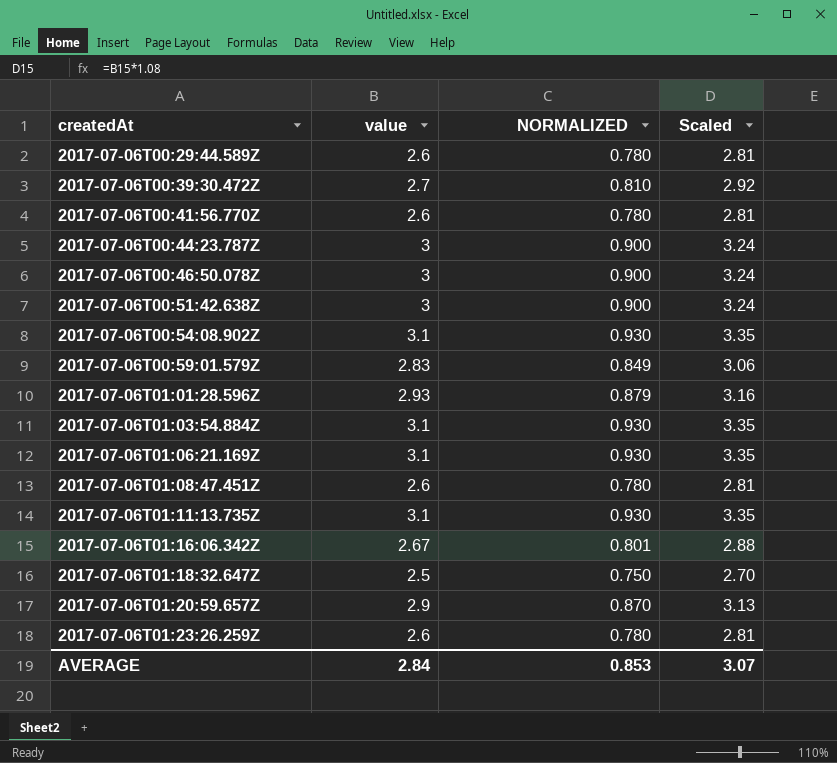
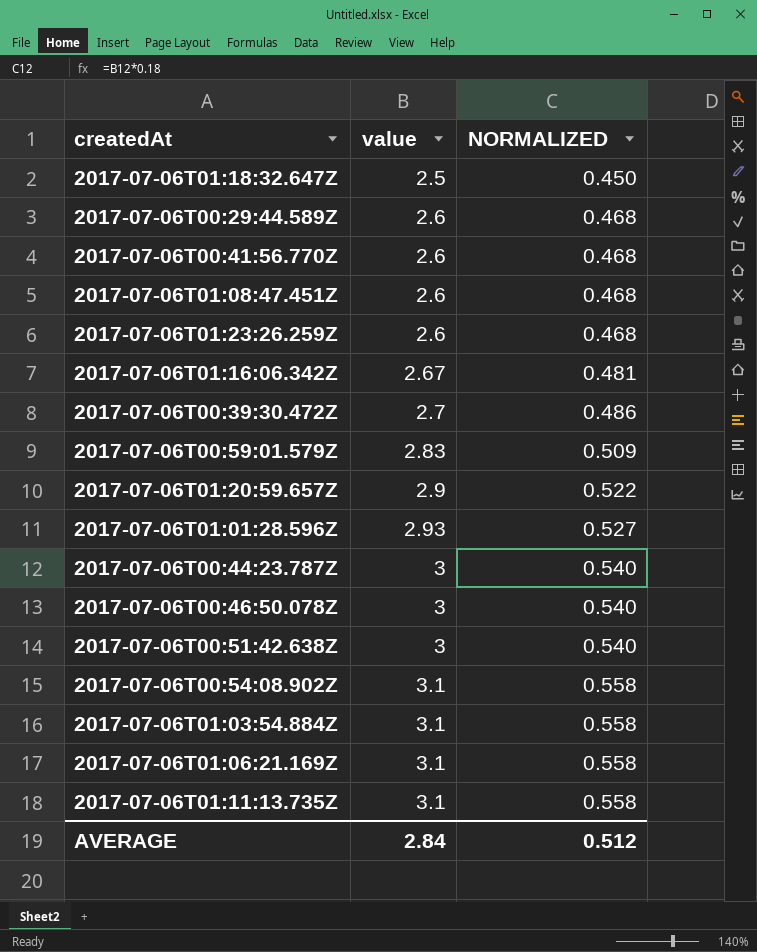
row order: createdAt ascending -> value ascending
column Scaled | formula: [value] * 1.08 -> none
column NORMALIZED | formula: [value] * 0.3 -> [value] * 0.18
AVERAGE | NORMALIZED: 0.853 -> 0.512

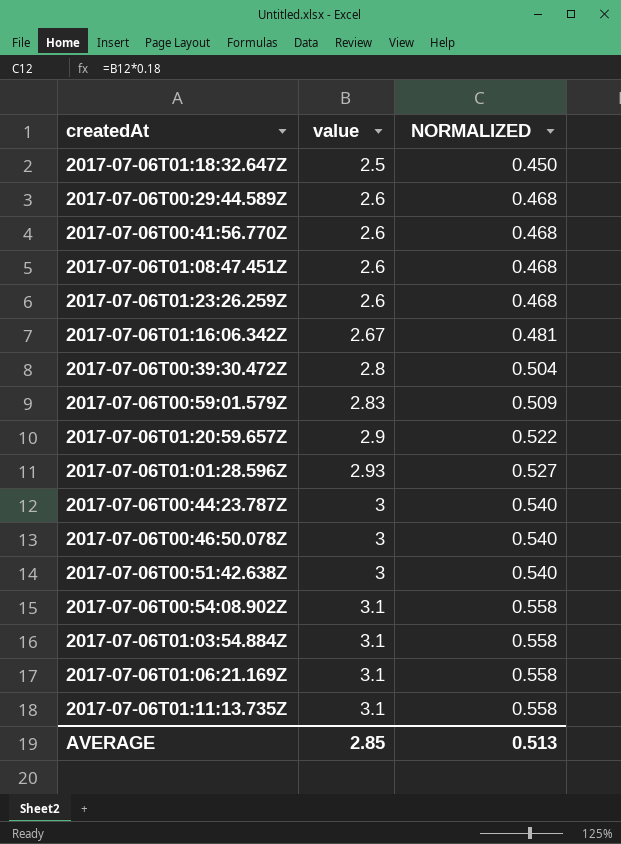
2017-07-06T00:39:30.472Z | value: 2.7 -> 2.8
2017-07-06T00:39:30.472Z | NORMALIZED: 0.486 -> 0.504
AVERAGE | value: 2.84 -> 2.85
AVERAGE | NORMALIZED: 0.512 -> 0.513

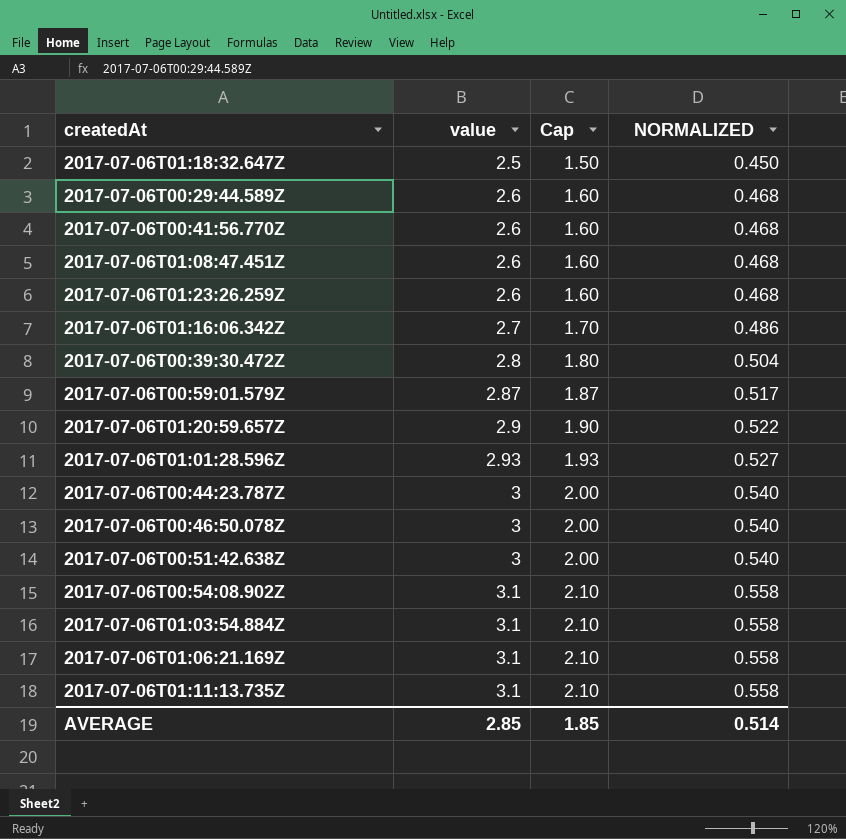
column Cap | formula: none -> [value] - 1
2017-07-06T01:16:06.342Z | value: 2.67 -> 2.7
2017-07-06T01:16:06.342Z | NORMALIZED: 0.481 -> 0.486
2017-07-06T00:59:01.579Z | value: 2.83 -> 2.87
2017-07-06T00:59:01.579Z | NORMALIZED: 0.509 -> 0.517
AVERAGE | NORMALIZED: 0.513 -> 0.514

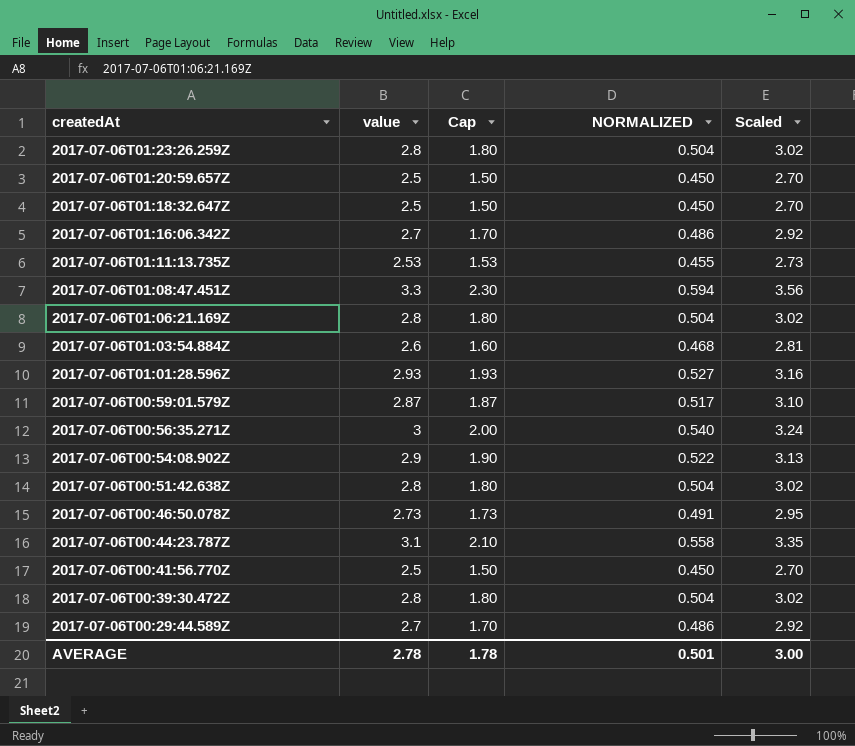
row order: value ascending -> createdAt descending
column Scaled | formula: none -> [value] * 1.08
2017-07-06T01:23:26.259Z | value: 2.6 -> 2.8
2017-07-06T01:23:26.259Z | Cap: 1.60 -> 1.80
2017-07-06T01:23:26.259Z | NORMALIZED: 0.468 -> 0.504
2017-07-06T01:20:59.657Z | value: 2.9 -> 2.5
2017-07-06T01:20:59.657Z | Cap: 1.90 -> 1.50
2017-07-06T01:20:59.657Z | NORMALIZED: 0.522 -> 0.450
2017-07-06T01:11:13.735Z | value: 3.1 -> 2.53
2017-07-06T01:11:13.735Z | Cap: 2.10 -> 1.53
2017-07-06T01:11:13.735Z | NORMALIZED: 0.558 -> 0.455
2017-07-06T01:08:47.451Z | value: 2.6 -> 3.3
2017-07-06T01:08:47.451Z | Cap: 1.60 -> 2.30
2017-07-06T01:08:47.451Z | NORMALIZED: 0.468 -> 0.594
2017-07-06T01:06:21.169Z | value: 3.1 -> 2.8
2017-07-06T01:06:21.169Z | Cap: 2.10 -> 1.80
2017-07-06T01:06:21.169Z | NORMALIZED: 0.558 -> 0.504
2017-07-06T01:03:54.884Z | value: 3.1 -> 2.6
2017-07-06T01:03:54.884Z | Cap: 2.10 -> 1.60
2017-07-06T01:03:54.884Z | NORMALIZED: 0.558 -> 0.468
row 2017-07-06T00:56:35.271Z: none -> 3 | 2.00 | 0.540 | 3.24
2017-07-06T00:54:08.902Z | value: 3.1 -> 2.9
2017-07-06T00:54:08.902Z | Cap: 2.10 -> 1.90
2017-07-06T00:54:08.902Z | NORMALIZED: 0.558 -> 0.522
2017-07-06T00:51:42.638Z | value: 3 -> 2.8
2017-07-06T00:51:42.638Z | Cap: 2.00 -> 1.80
2017-07-06T00:51:42.638Z | NORMALIZED: 0.540 -> 0.504
2017-07-06T00:46:50.078Z | value: 3 -> 2.73
2017-07-06T00:46:50.078Z | Cap: 2.00 -> 1.73
2017-07-06T00:46:50.078Z | NORMALIZED: 0.540 -> 0.491
2017-07-06T00:44:23.787Z | value: 3 -> 3.1
2017-07-06T00:44:23.787Z | Cap: 2.00 -> 2.10
2017-07-06T00:44:23.787Z | NORMALIZED: 0.540 -> 0.558
2017-07-06T00:41:56.770Z | value: 2.6 -> 2.5
2017-07-06T00:41:56.770Z | Cap: 1.60 -> 1.50
2017-07-06T00:41:56.770Z | NORMALIZED: 0.468 -> 0.450
2017-07-06T00:29:44.589Z | value: 2.6 -> 2.7
2017-07-06T00:29:44.589Z | Cap: 1.60 -> 1.70
2017-07-06T00:29:44.589Z | NORMALIZED: 0.468 -> 0.486
AVERAGE | value: 2.85 -> 2.78
AVERAGE | Cap: 1.85 -> 1.78
AVERAGE | NORMALIZED: 0.514 -> 0.501

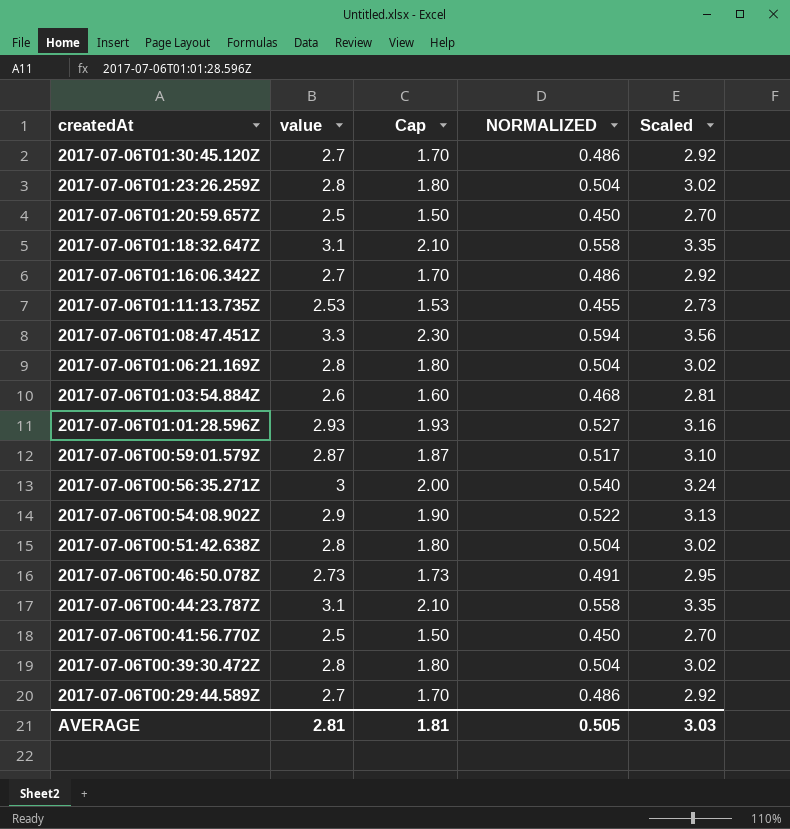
row 2017-07-06T01:30:45.120Z: none -> 2.7 | 1.70 | 0.486 | 2.92
2017-07-06T01:18:32.647Z | value: 2.5 -> 3.1
2017-07-06T01:18:32.647Z | Cap: 1.50 -> 2.10
2017-07-06T01:18:32.647Z | NORMALIZED: 0.450 -> 0.558
2017-07-06T01:18:32.647Z | Scaled: 2.70 -> 3.35
AVERAGE | value: 2.78 -> 2.81
AVERAGE | Cap: 1.78 -> 1.81
AVERAGE | NORMALIZED: 0.501 -> 0.505
AVERAGE | Scaled: 3.00 -> 3.03

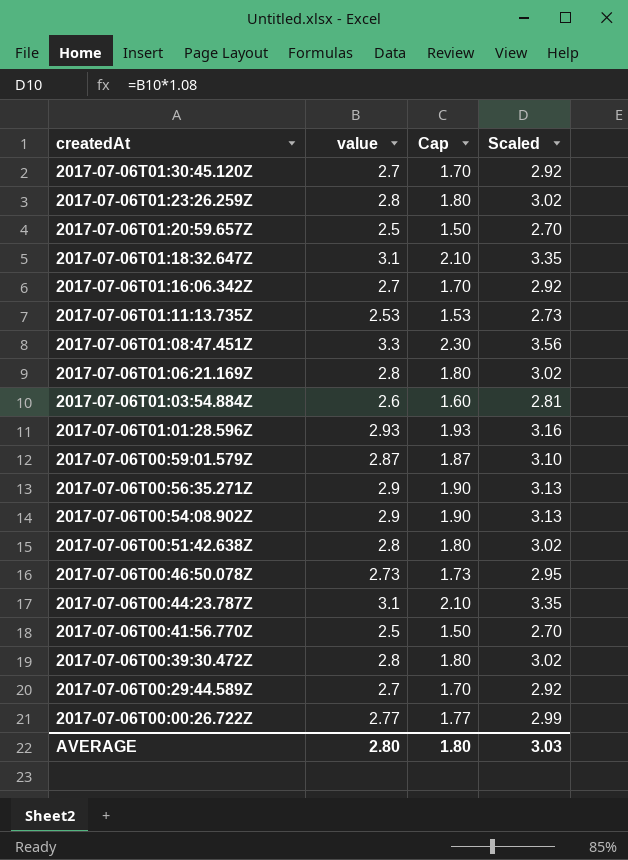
column NORMALIZED | formula: [value] * 0.18 -> none
2017-07-06T00:56:35.271Z | value: 3 -> 2.9
2017-07-06T00:56:35.271Z | Cap: 2.00 -> 1.90
2017-07-06T00:56:35.271Z | Scaled: 3.24 -> 3.13
row 2017-07-06T00:00:26.722Z: none -> 2.77 | 1.77 | 2.99
AVERAGE | value: 2.81 -> 2.80
AVERAGE | Cap: 1.81 -> 1.80

